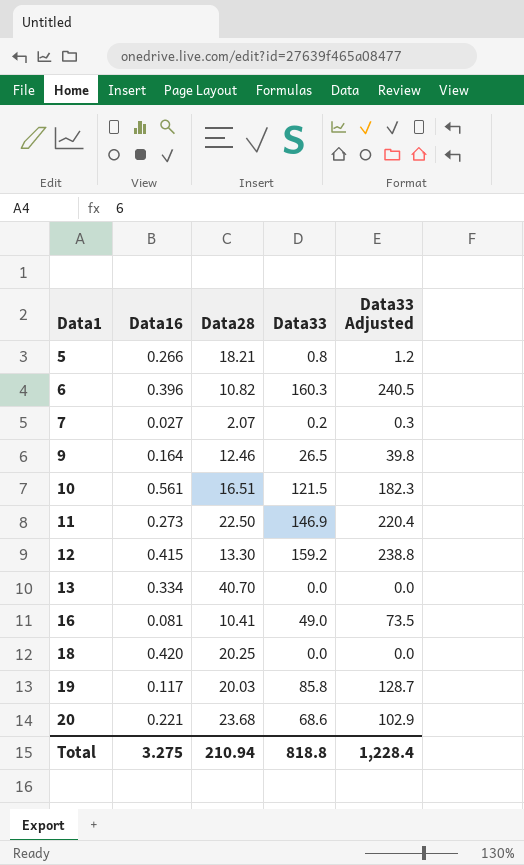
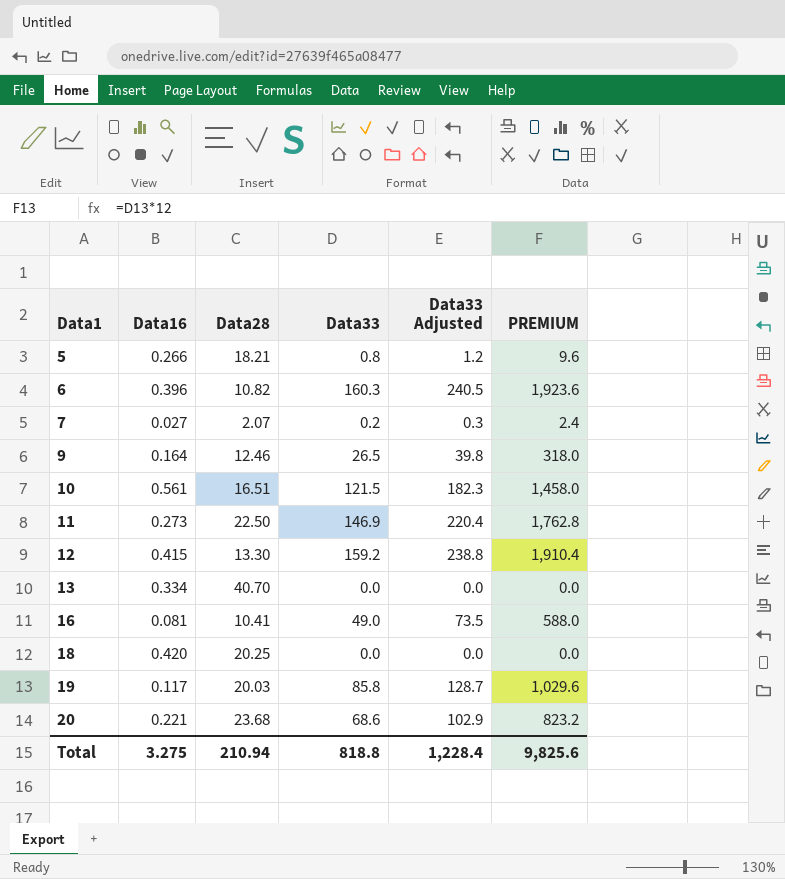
column PREMIUM | formula: none -> [Data33] * 12

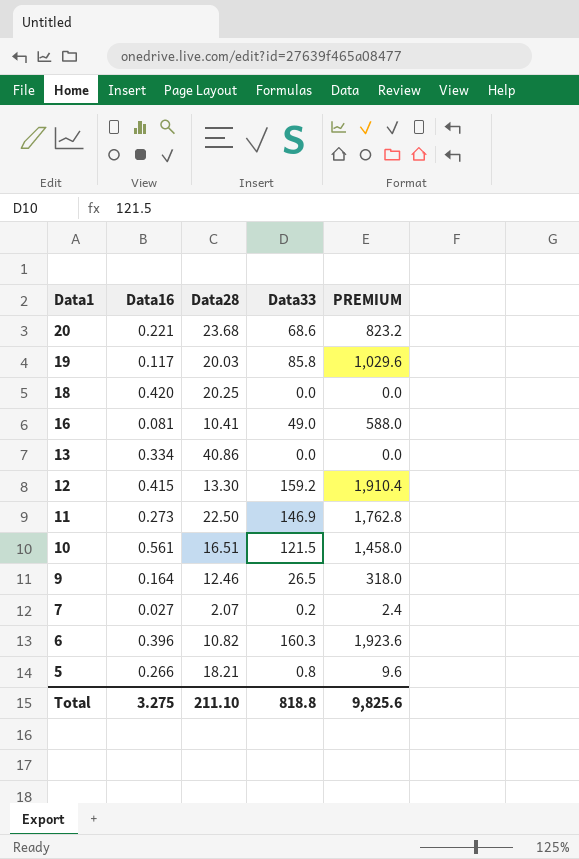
row order: Data1 ascending -> Data1 descending
column Data33 Adjusted | formula: [Data33] * 1.5 -> none
13 | Data28: 40.70 -> 40.86
Total | Data28: 210.94 -> 211.10

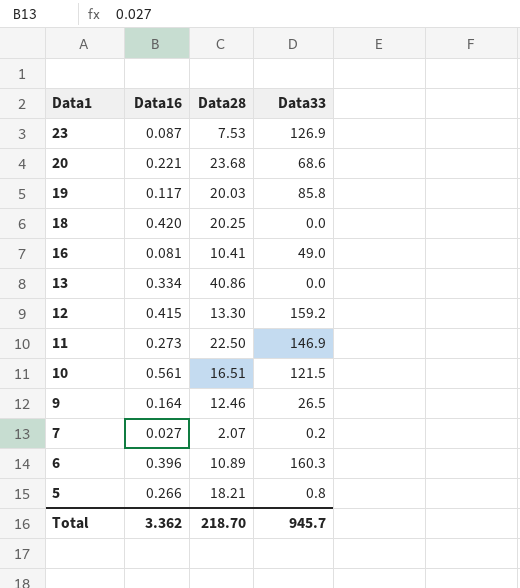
column PREMIUM | formula: [Data33] * 12 -> none
row 23: none -> 0.087 | 7.53 | 126.9
6 | Data28: 10.82 -> 10.89
Total | Data16: 3.275 -> 3.362
Total | Data28: 211.10 -> 218.70
Total | Data33: 818.8 -> 945.7

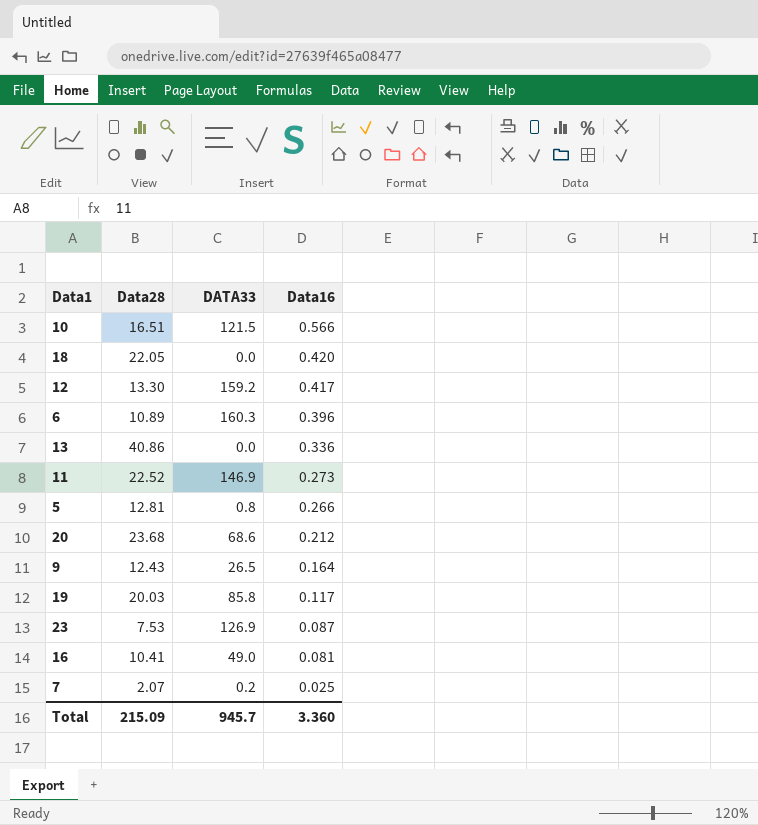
row order: Data1 descending -> Data16 descending
column name: Data33 -> DATA33
column Data16 | position: 2 -> 4
10 | Data16: 0.561 -> 0.566
18 | Data28: 20.25 -> 22.05
12 | Data16: 0.415 -> 0.417
13 | Data16: 0.334 -> 0.336
11 | Data28: 22.50 -> 22.52
5 | Data28: 18.21 -> 12.81
20 | Data16: 0.221 -> 0.212
9 | Data28: 12.46 -> 12.43
7 | Data16: 0.027 -> 0.025
Total | Data28: 218.70 -> 215.09
Total | Data16: 3.362 -> 3.360

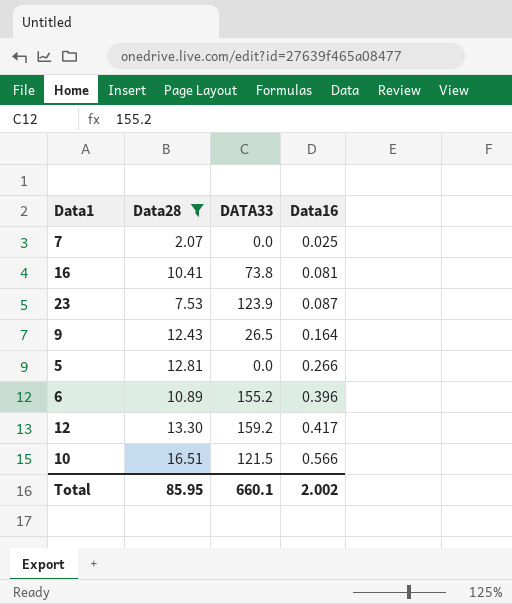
filter: none -> Data28 <= 16.51
row order: Data16 descending -> Data16 ascending
7 | DATA33: 0.2 -> 0.0
16 | DATA33: 49.0 -> 73.8
23 | DATA33: 126.9 -> 123.9
5 | DATA33: 0.8 -> 0.0
6 | DATA33: 160.3 -> 155.2
Total | Data28: 215.09 -> 85.95
Total | DATA33: 945.7 -> 660.1
Total | Data16: 3.360 -> 2.002

